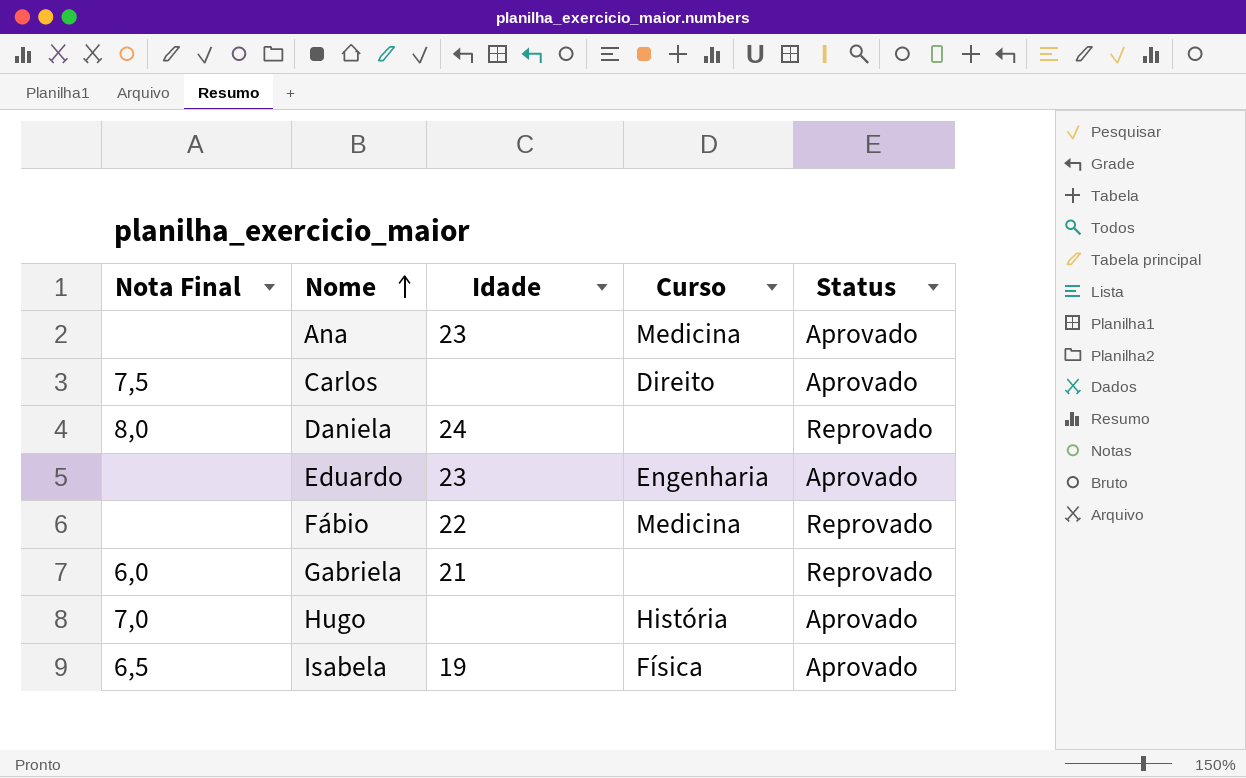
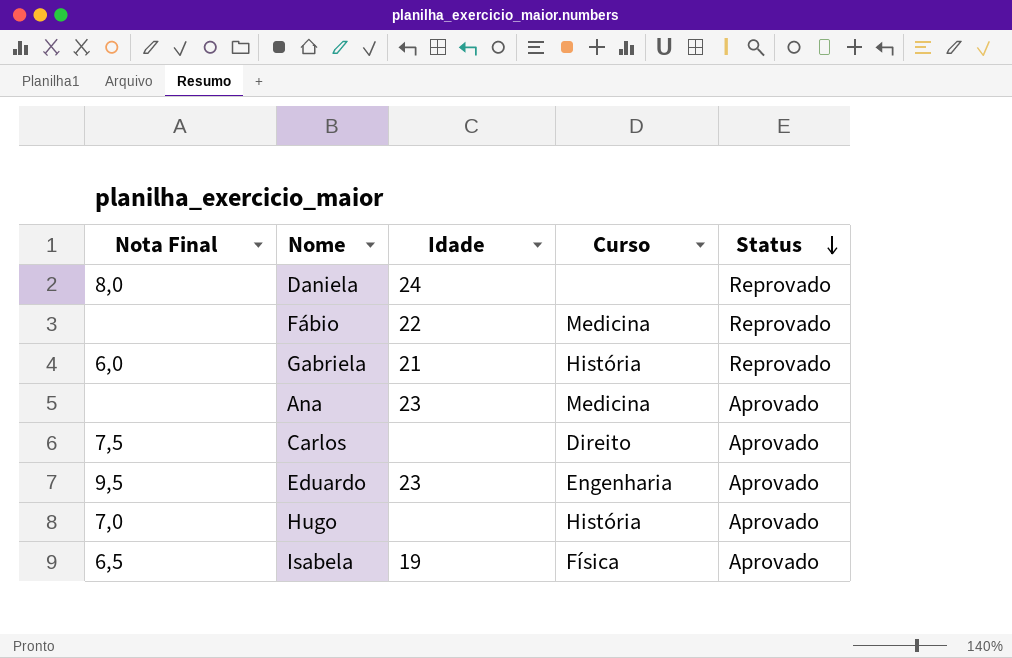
row order: Nome ascending -> Status descending
Gabriela | Curso: none -> História
Eduardo | Nota Final: none -> 9,5

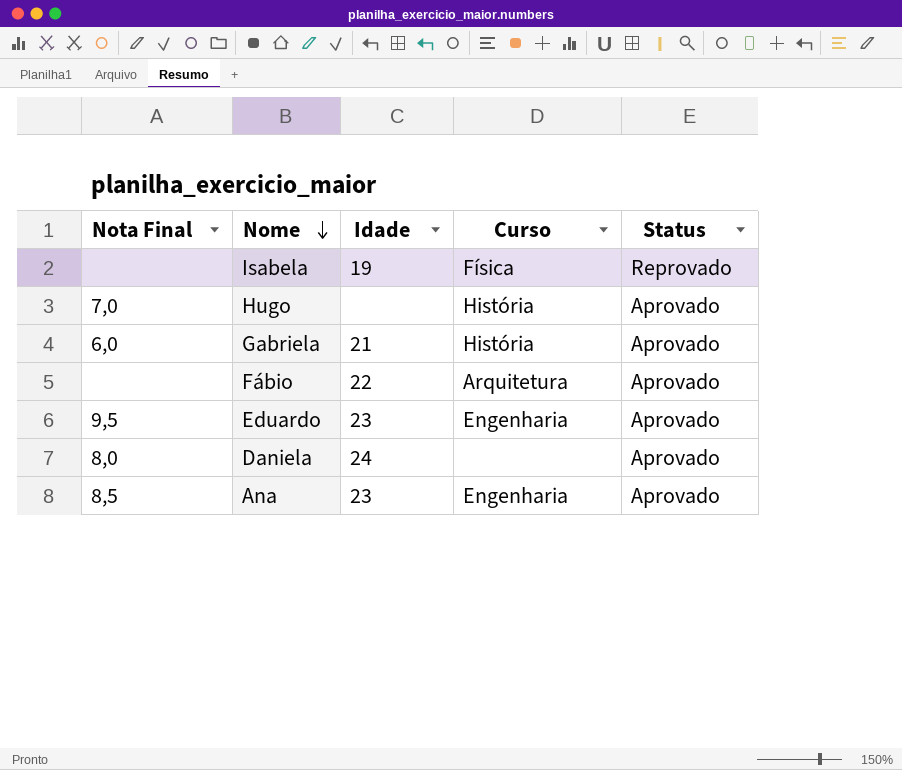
row order: Status descending -> Nome descending
row Carlos: 7,5 | none | Direito | Aprovado -> none
Isabela | Nota Final: 6,5 -> none
Isabela | Status: Aprovado -> Reprovado
Gabriela | Status: Reprovado -> Aprovado
Fábio | Curso: Medicina -> Arquitetura
Fábio | Status: Reprovado -> Aprovado
Daniela | Status: Reprovado -> Aprovado
Ana | Nota Final: none -> 8,5
Ana | Curso: Medicina -> Engenharia

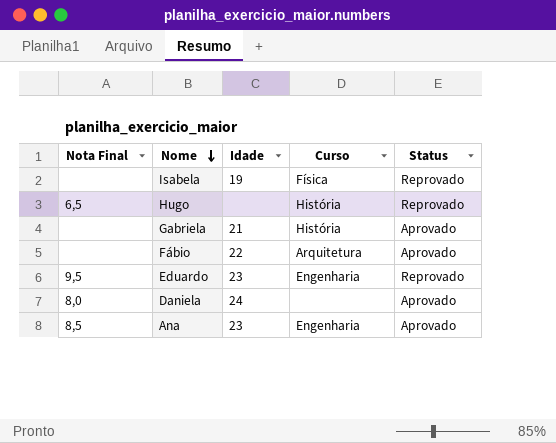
Hugo | Nota Final: 7,0 -> 6,5
Hugo | Status: Aprovado -> Reprovado
Gabriela | Nota Final: 6,0 -> none
Eduardo | Status: Aprovado -> Reprovado

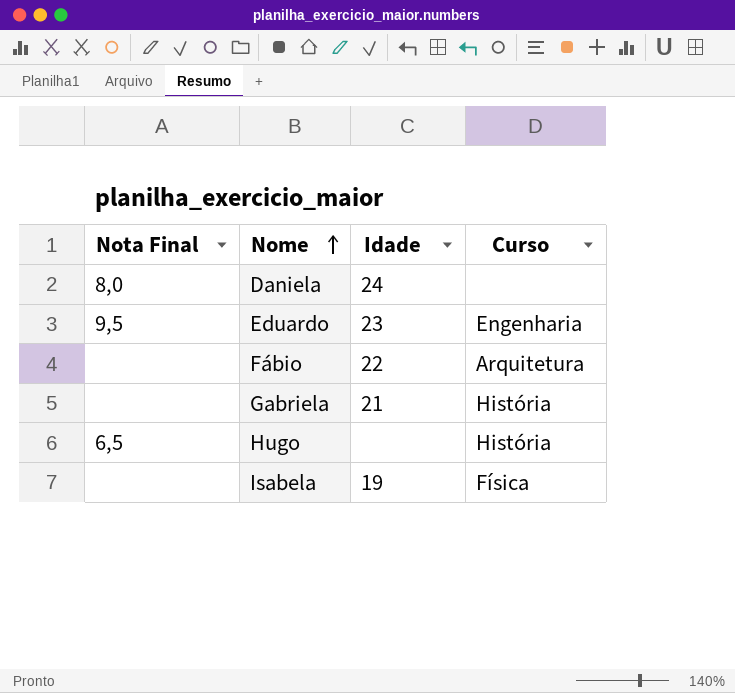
row order: Nome descending -> Nome ascending
column Status | position: 5 -> none
row Ana: 8,5 | 23 | Engenharia | Aprovado -> none

